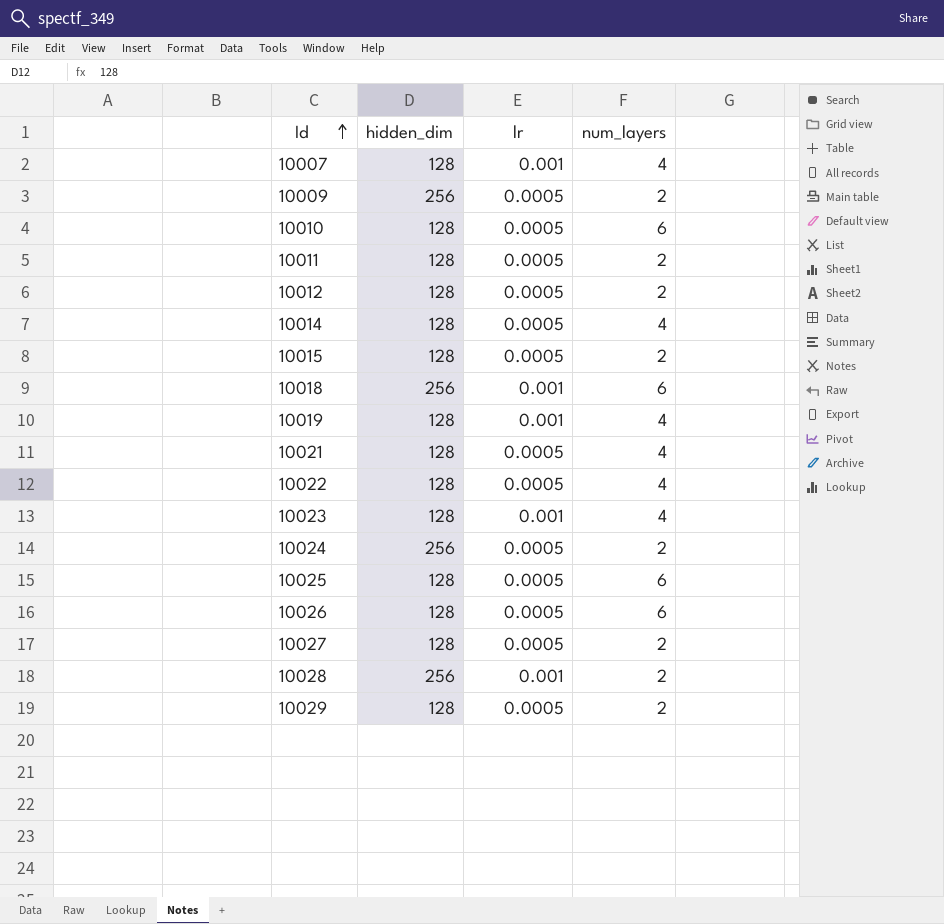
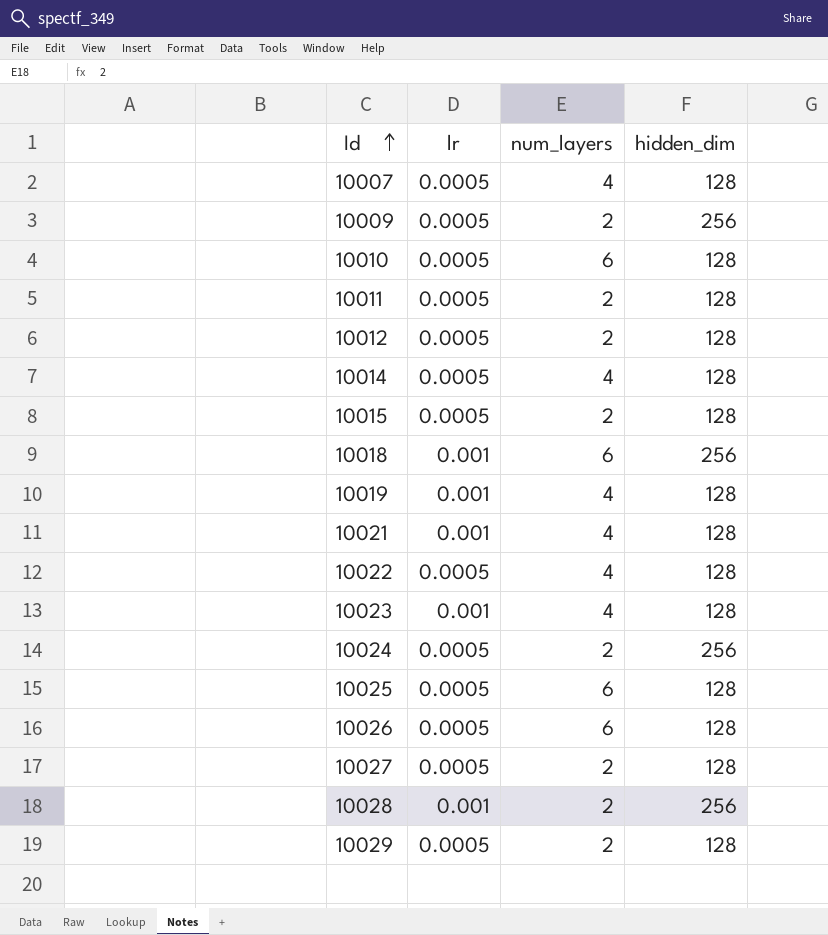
column hidden_dim | position: 2 -> 4
10007 | lr: 0.001 -> 0.0005
10021 | lr: 0.0005 -> 0.001

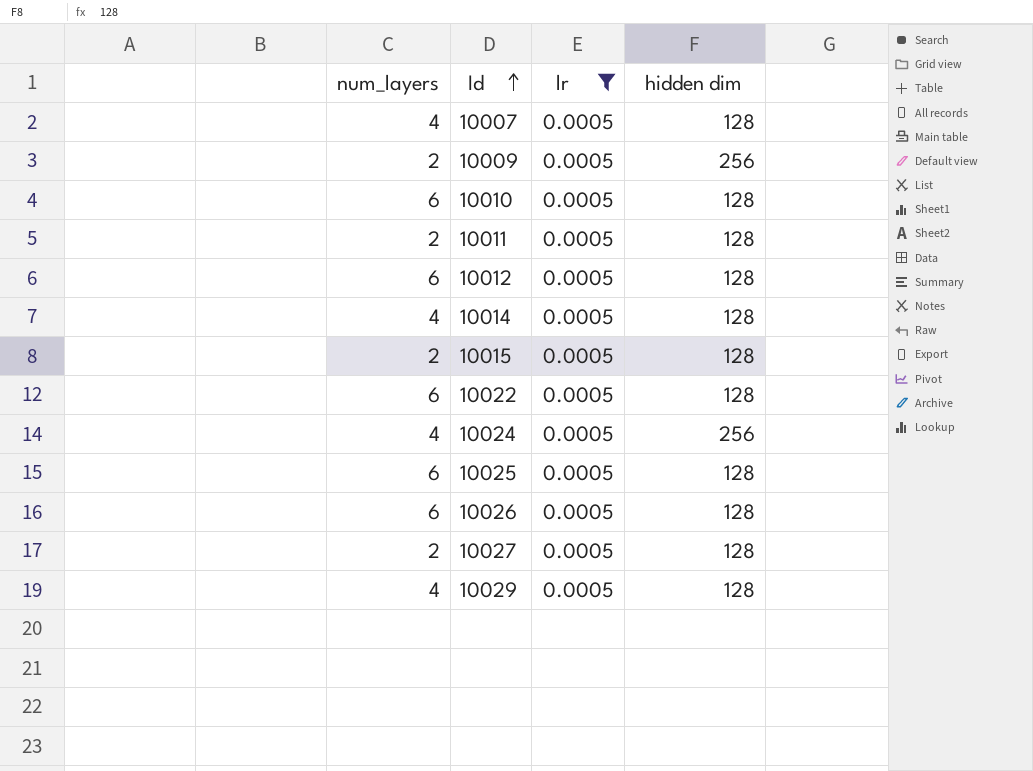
filter: none -> lr = 0.0005
column num_layers | position: 3 -> 1
column name: hidden_dim -> hidden dim
10012 | num_layers: 2 -> 6
10022 | num_layers: 4 -> 6
10024 | num_layers: 2 -> 4
10029 | num_layers: 2 -> 4

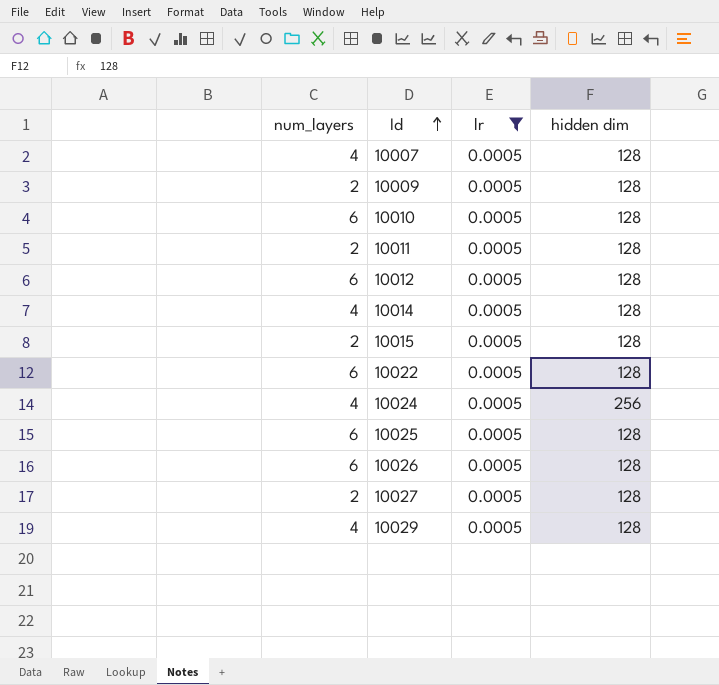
10009 | hidden dim: 256 -> 128

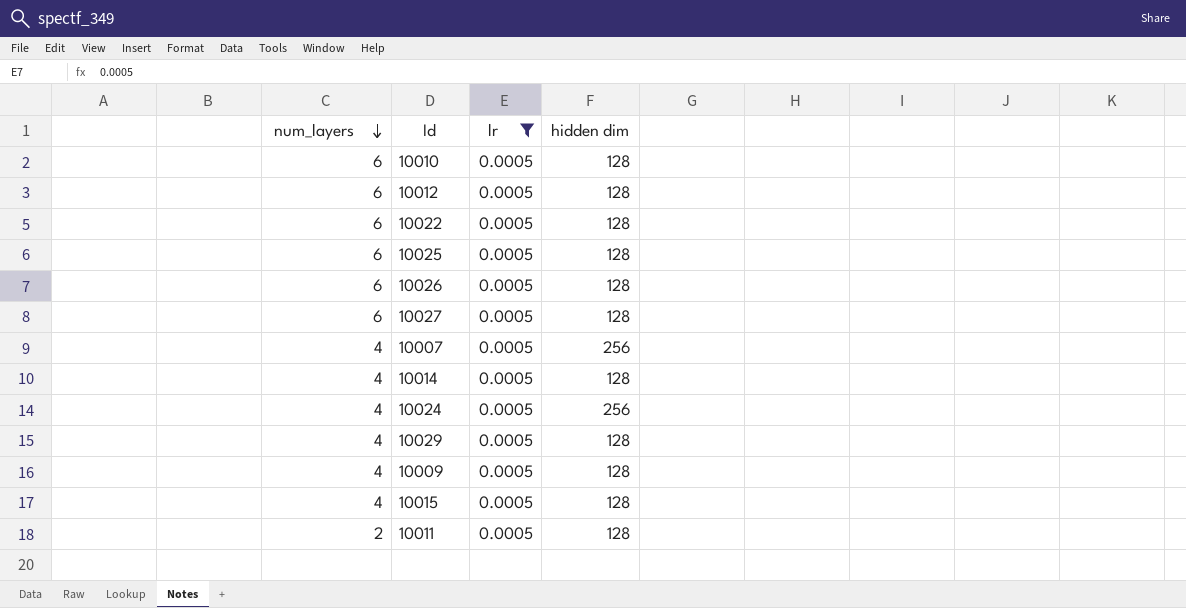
row order: Id ascending -> num_layers descending
10027 | num_layers: 2 -> 6
10007 | hidden dim: 128 -> 256
10009 | num_layers: 2 -> 4
10015 | num_layers: 2 -> 4

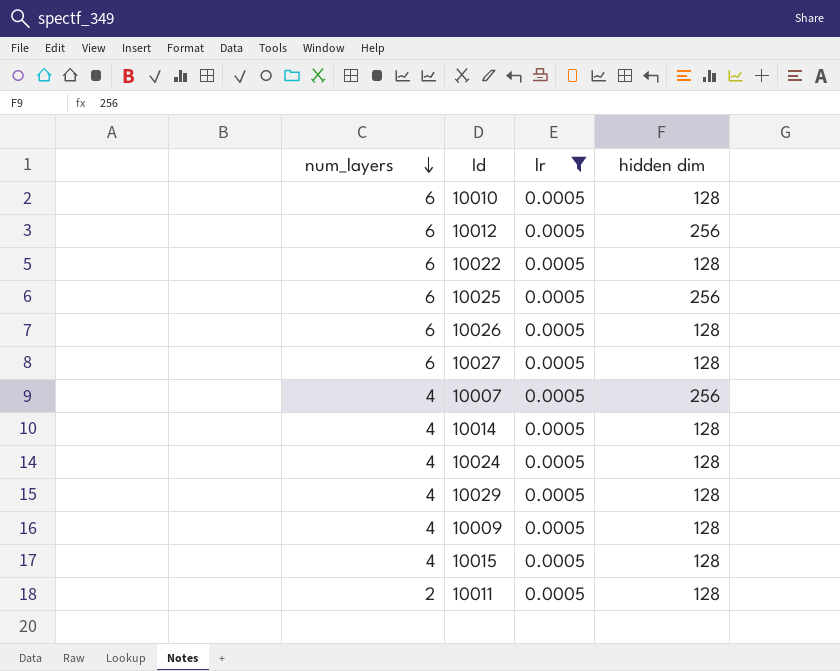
10012 | hidden dim: 128 -> 256
10025 | hidden dim: 128 -> 256
10024 | hidden dim: 256 -> 128

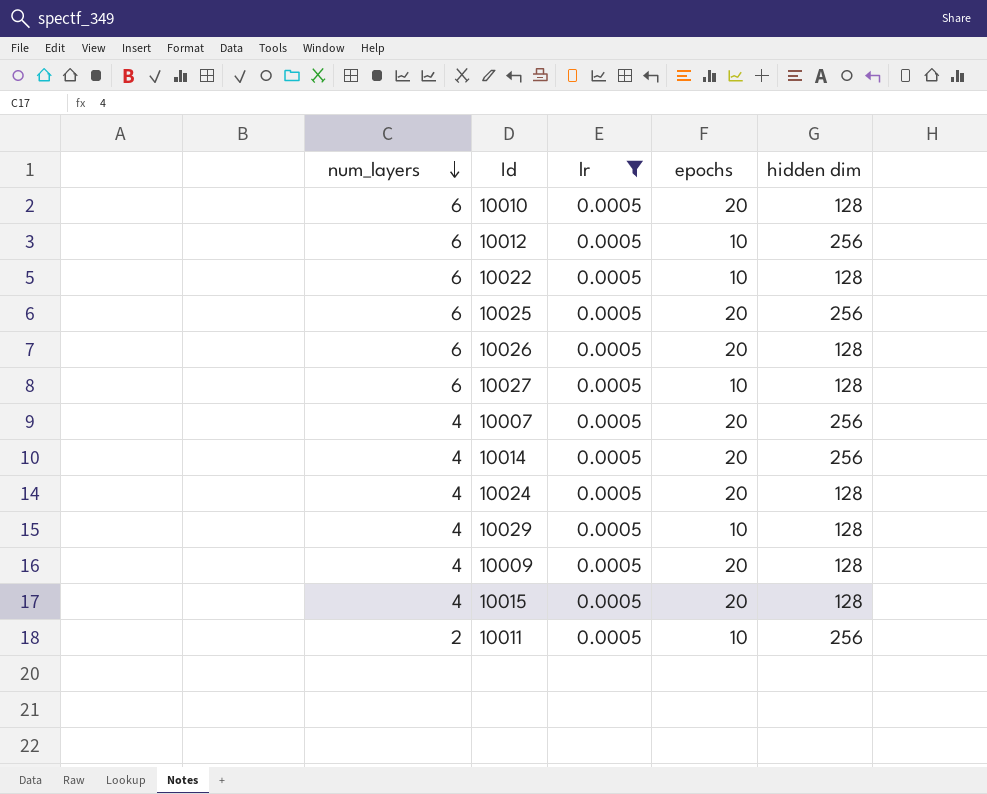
column epochs | position: none -> 4
10014 | hidden dim: 128 -> 256
10011 | hidden dim: 128 -> 256

